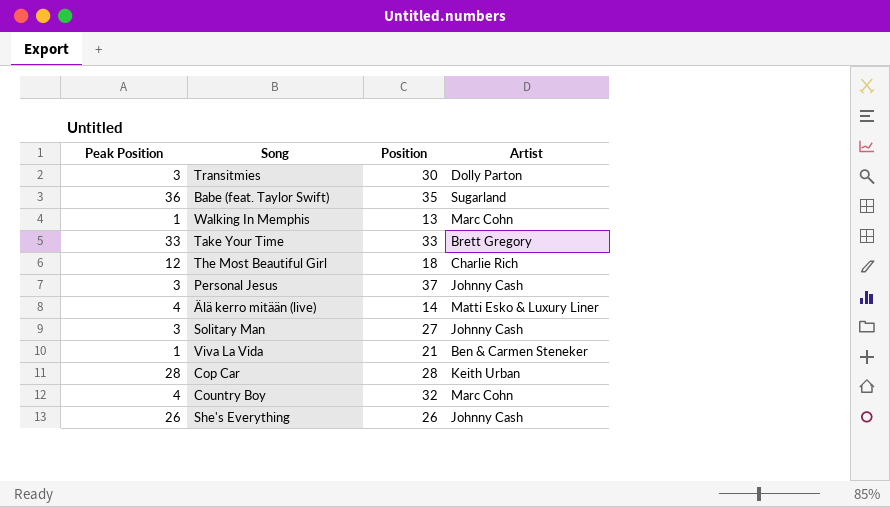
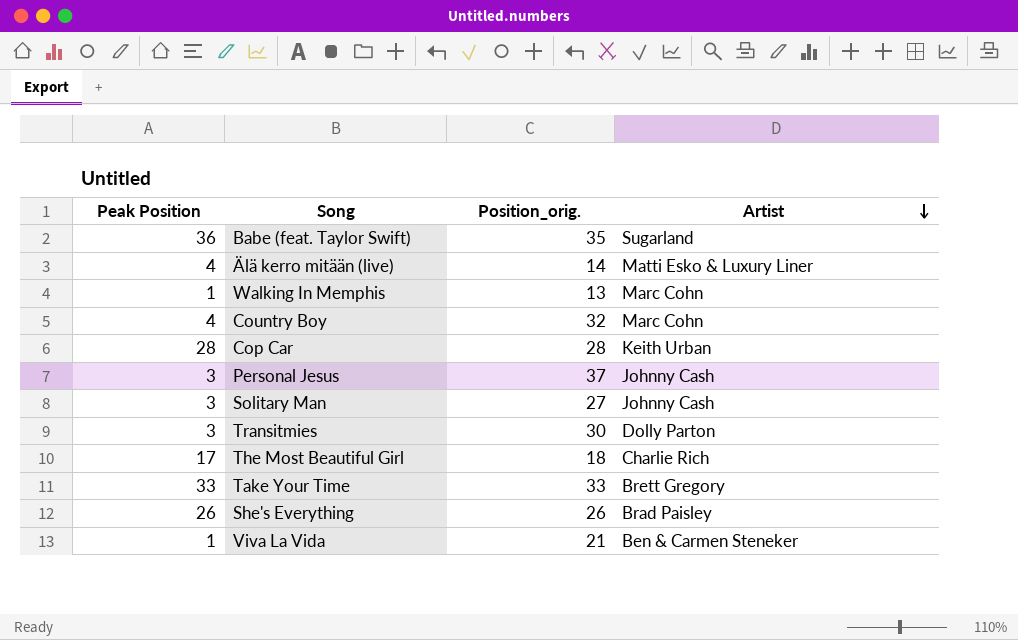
row order: none -> Artist descending
column name: Position -> Position_orig.
The Most Beautiful Girl | Peak Position: 12 -> 17
She's Everything | Artist: Johnny Cash -> Brad Paisley

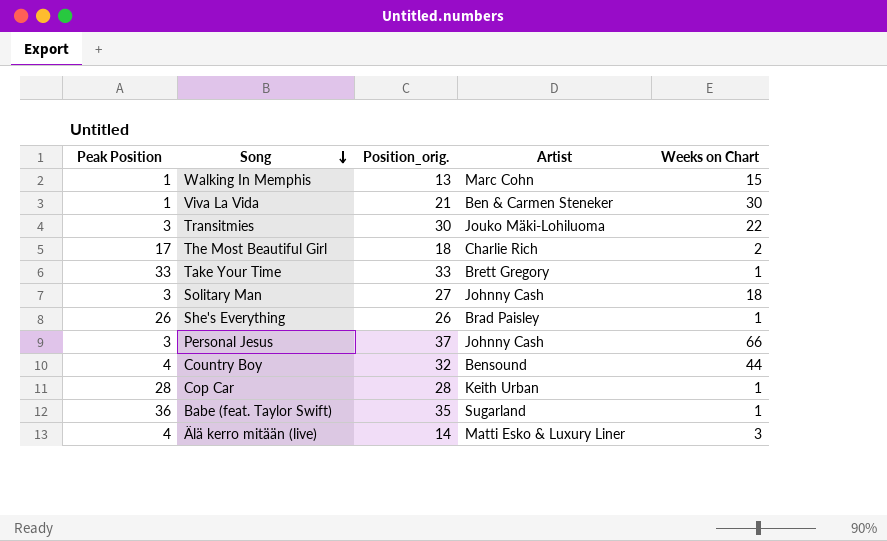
row order: Artist descending -> Song descending
column Weeks on Chart | position: none -> 5
Transitmies | Artist: Dolly Parton -> Jouko Mäki-Lohiluoma
Country Boy | Artist: Marc Cohn -> Bensound

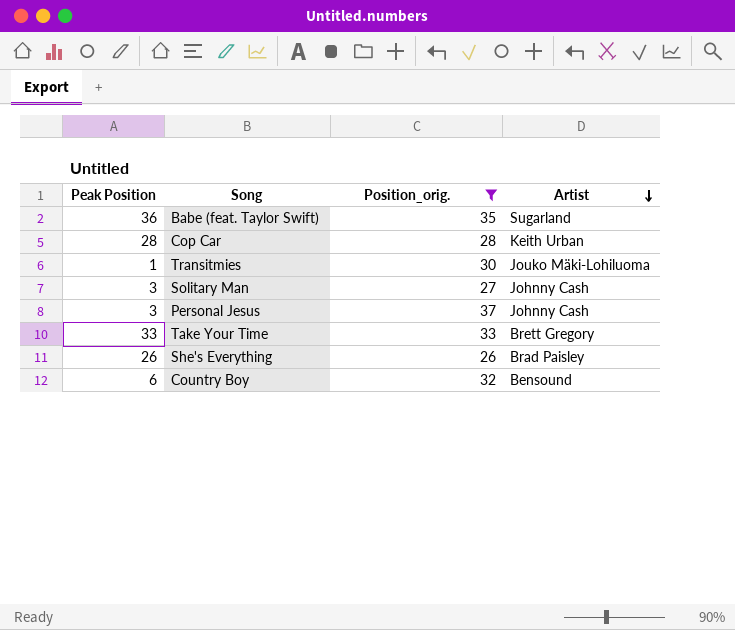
filter: none -> Position_orig. >= 26
row order: Song descending -> Artist descending
column Weeks on Chart | position: 5 -> none
Transitmies | Peak Position: 3 -> 1
Country Boy | Peak Position: 4 -> 6

